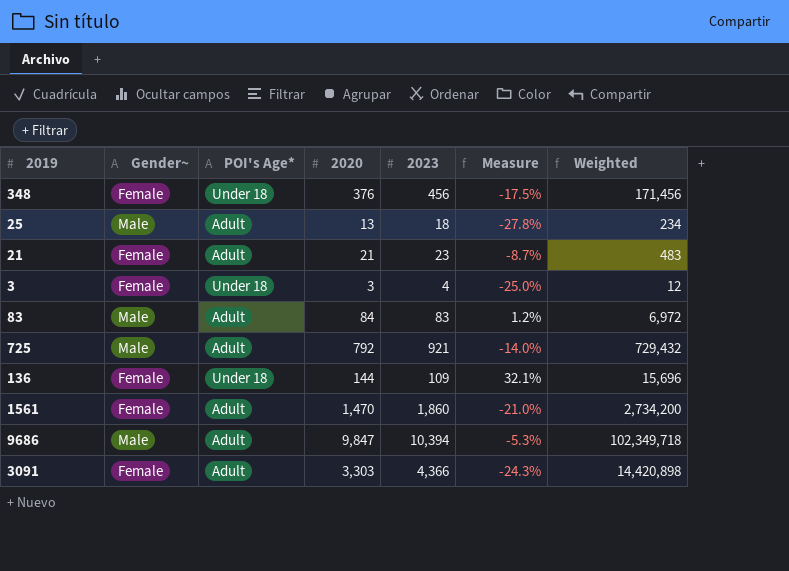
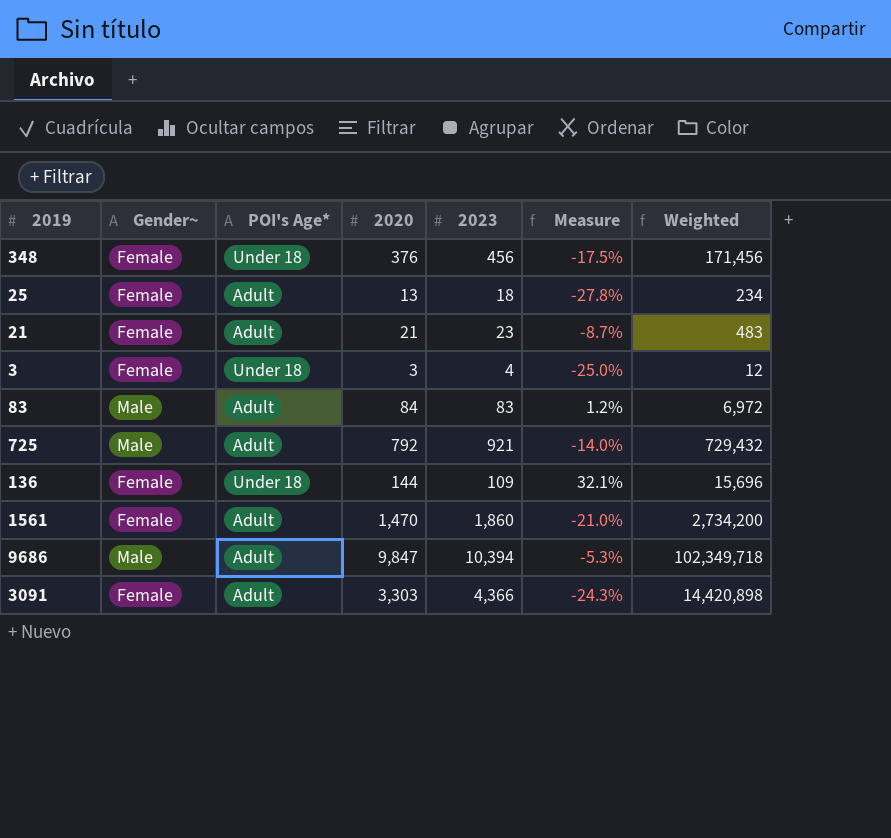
25 | Gender~: Male -> Female

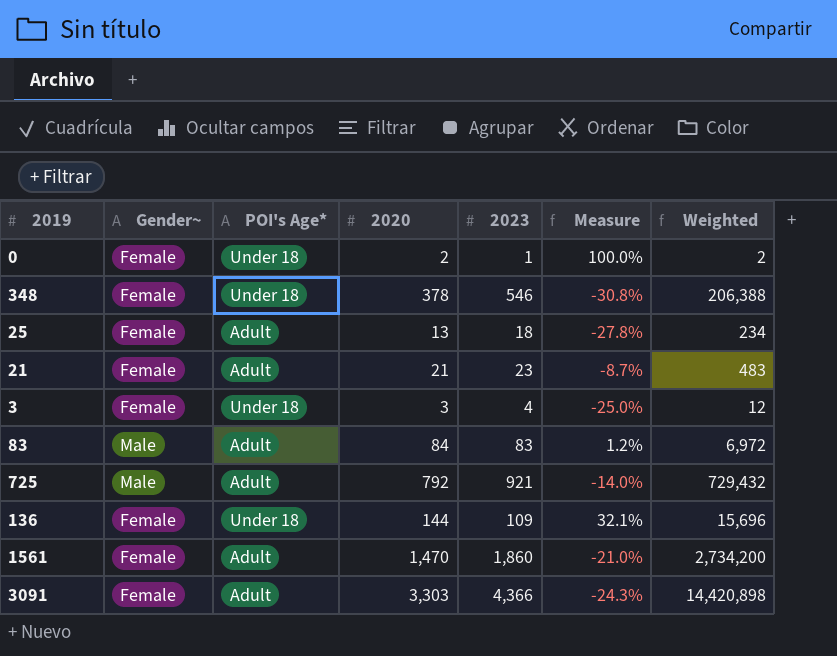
row 9686: Male | Adult | 9,847 | 10,394 | -5.3% | 102,349,718 -> none
row 0: none -> Female | Under 18 | 2 | 1 | 100.0% | 2
348 | 2020: 376 -> 378
348 | 2023: 456 -> 546
348 | Measure: -17.5% -> -30.8%
348 | Weighted: 171,456 -> 206,388

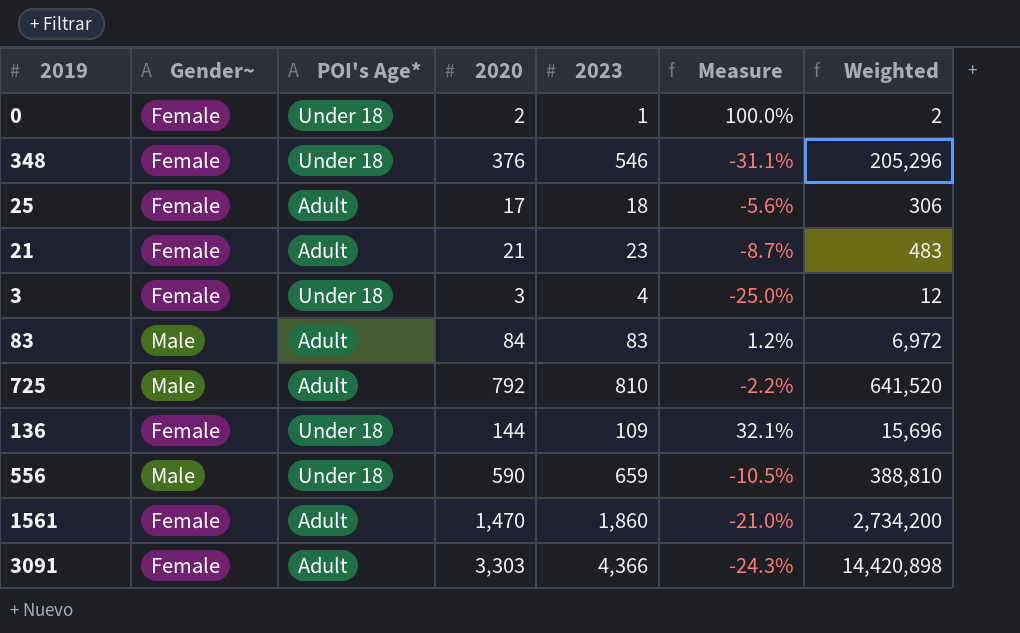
348 | 2020: 378 -> 376
348 | Measure: -30.8% -> -31.1%
348 | Weighted: 206,388 -> 205,296
25 | 2020: 13 -> 17
25 | Measure: -27.8% -> -5.6%
25 | Weighted: 234 -> 306
725 | 2023: 921 -> 810
725 | Measure: -14.0% -> -2.2%
725 | Weighted: 729,432 -> 641,520
row 556: none -> Male | Under 18 | 590 | 659 | -10.5% | 388,810

